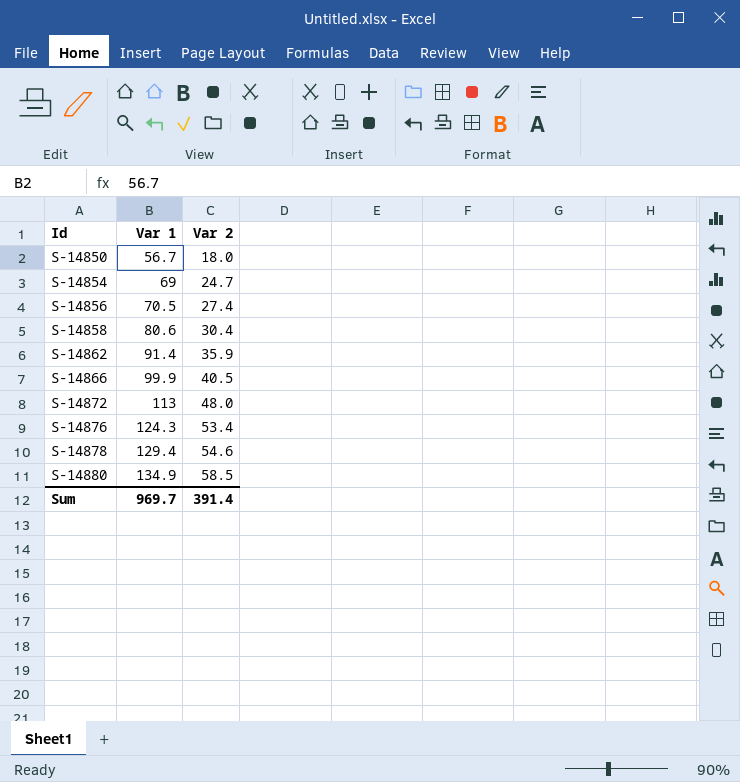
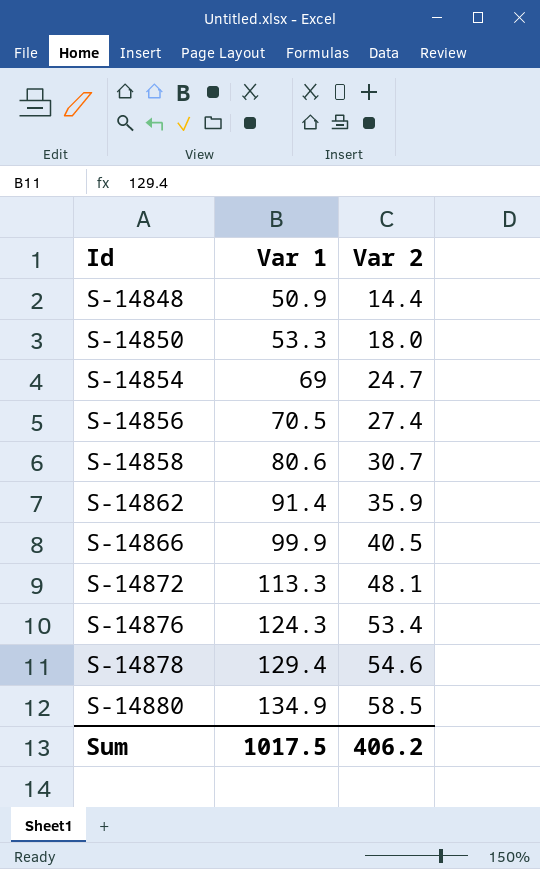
row S-14848: none -> 50.9 | 14.4
S-14850 | Var 1: 56.7 -> 53.3
S-14858 | Var 2: 30.4 -> 30.7
S-14872 | Var 1: 113 -> 113.3
S-14872 | Var 2: 48.0 -> 48.1
Sum | Var 1: 969.7 -> 1017.5
Sum | Var 2: 391.4 -> 406.2

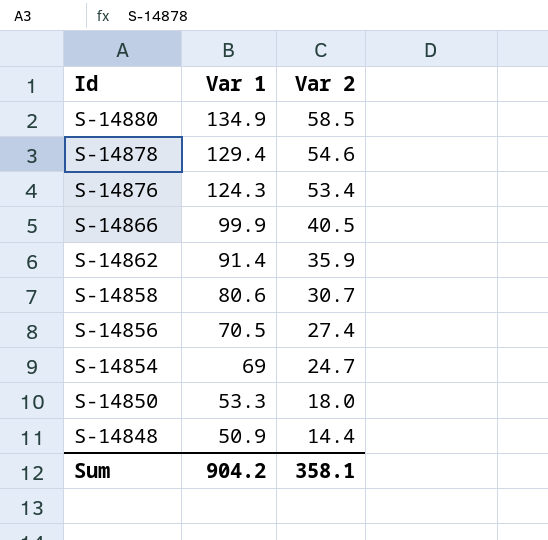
row order: Id ascending -> Id descending
row S-14872: 113.3 | 48.1 -> none
Sum | Var 1: 1017.5 -> 904.2
Sum | Var 2: 406.2 -> 358.1

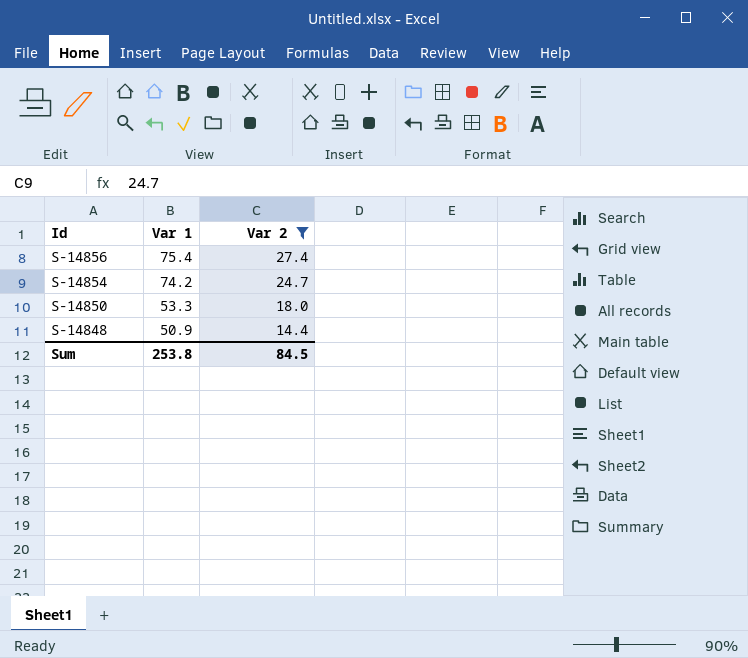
filter: none -> Var 2 <= 27.4
S-14856 | Var 1: 70.5 -> 75.4
S-14854 | Var 1: 69 -> 74.2
Sum | Var 1: 904.2 -> 253.8
Sum | Var 2: 358.1 -> 84.5

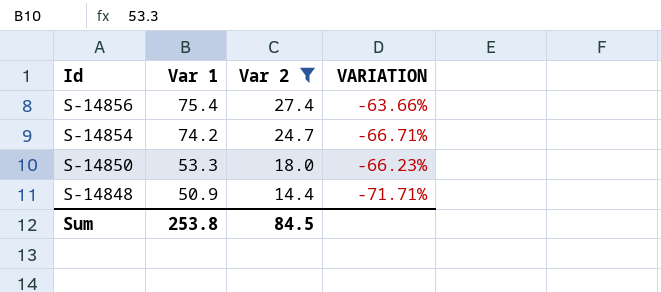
column VARIATION | formula: none -> ([Var 2] - [Var 1]) / [Var 1]

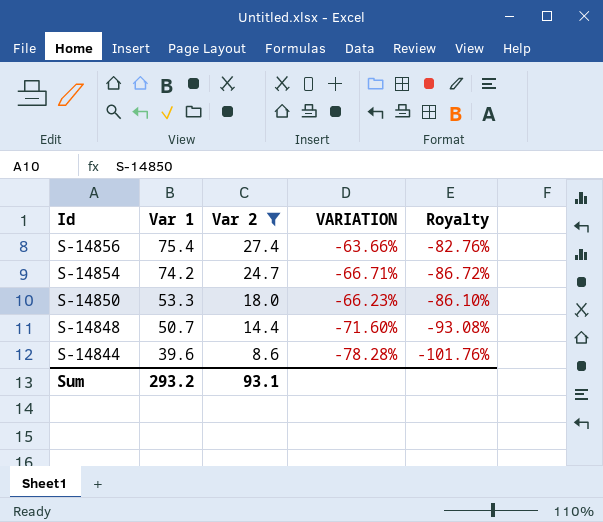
column Royalty | formula: none -> [VARIATION] * 1.3
S-14848 | Var 1: 50.9 -> 50.7
S-14848 | VARIATION: -71.71% -> -71.60%
row S-14844: none -> 39.6 | 8.6 | -78.28% | -101.76%
Sum | Var 1: 253.8 -> 293.2
Sum | Var 2: 84.5 -> 93.1

